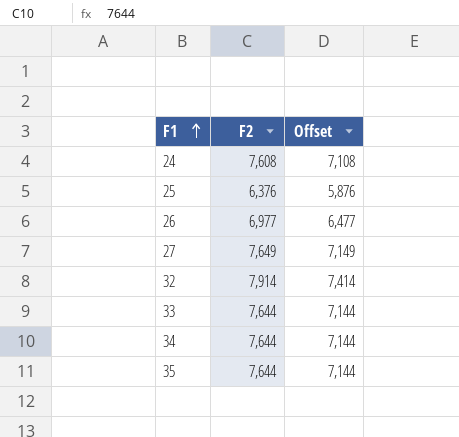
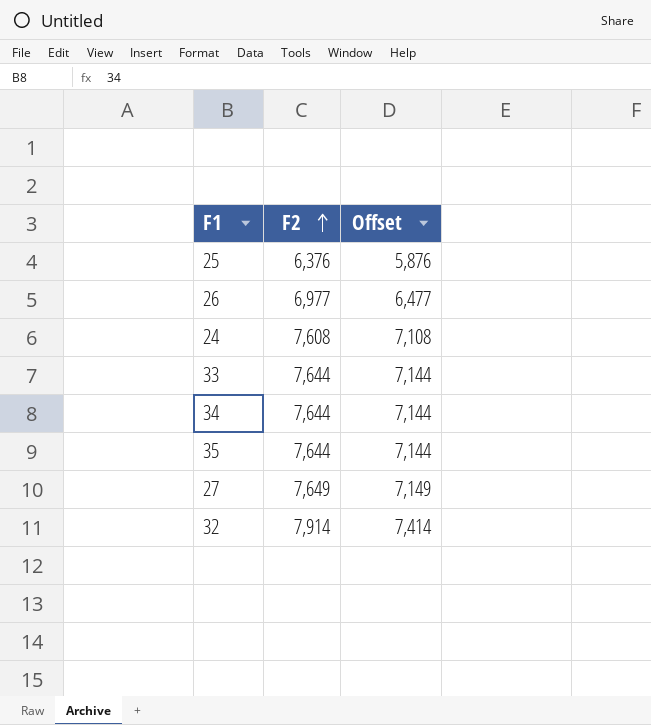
row order: F1 ascending -> F2 ascending

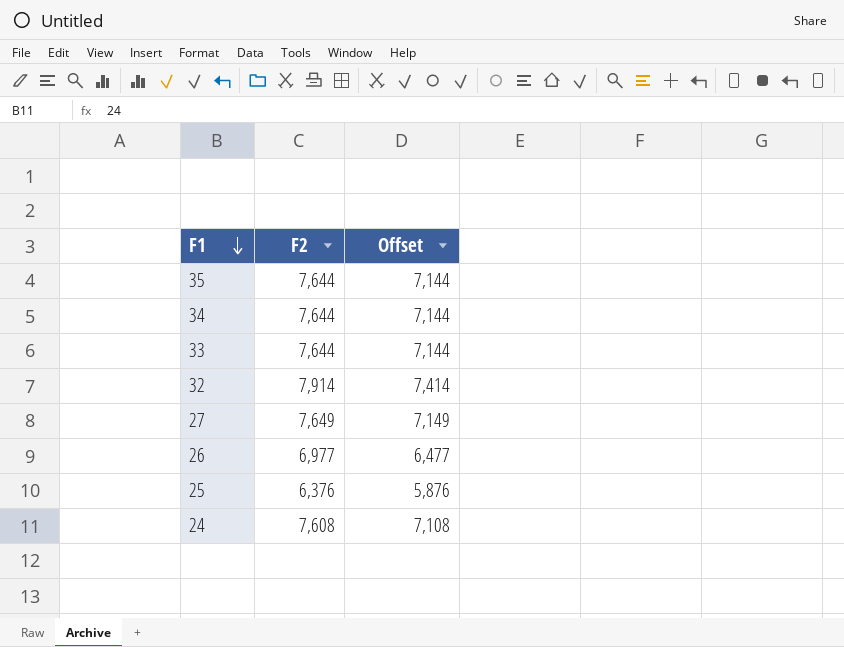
row order: F2 ascending -> F1 descending

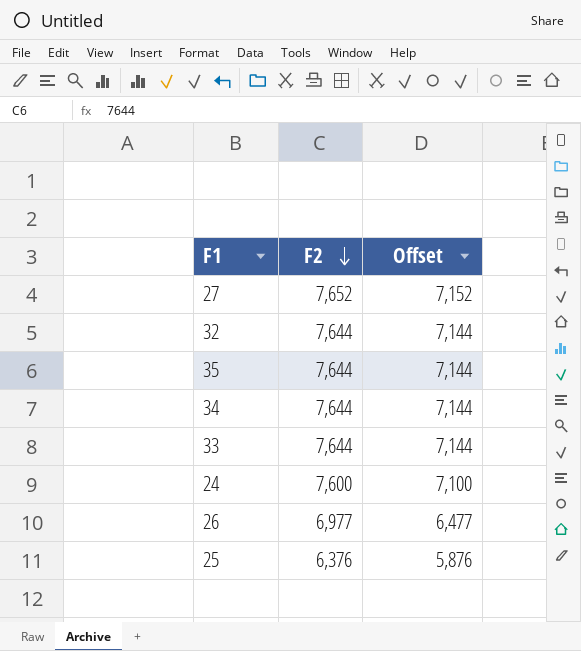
row order: F1 descending -> F2 descending
27 | F2: 7,649 -> 7,652
27 | Offset: 7,149 -> 7,152
32 | F2: 7,914 -> 7,644
32 | Offset: 7,414 -> 7,144
24 | F2: 7,608 -> 7,600
24 | Offset: 7,108 -> 7,100

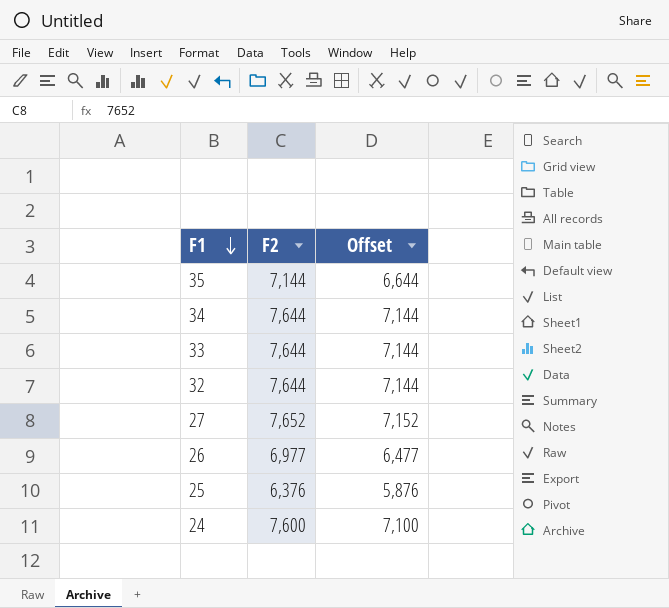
row order: F2 descending -> F1 descending
35 | F2: 7,644 -> 7,144
35 | Offset: 7,144 -> 6,644

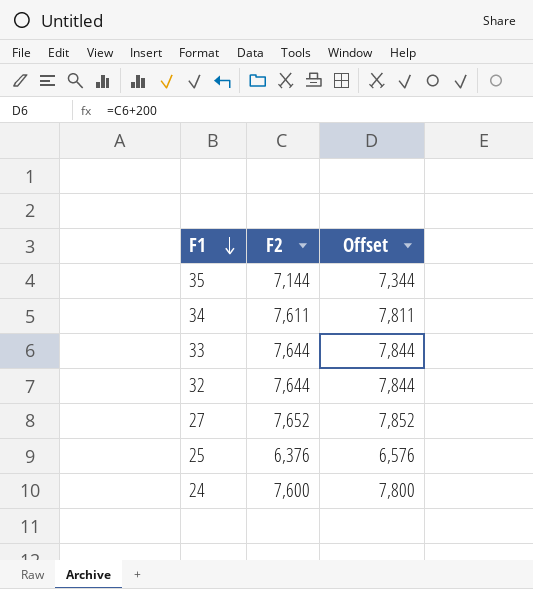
column Offset | formula: [F2] - 500 -> [F2] + 200
row 26: 6,977 | 6,477 -> none
34 | F2: 7,644 -> 7,611

